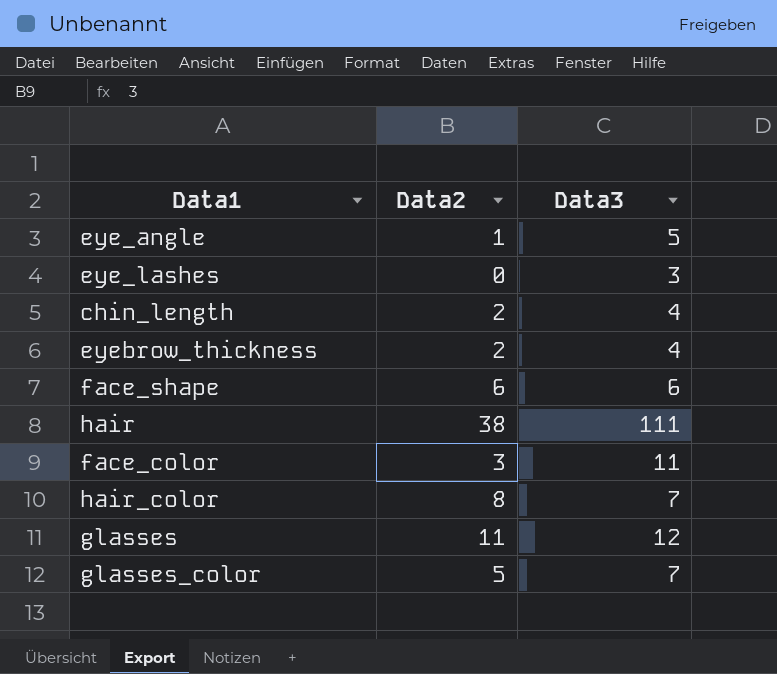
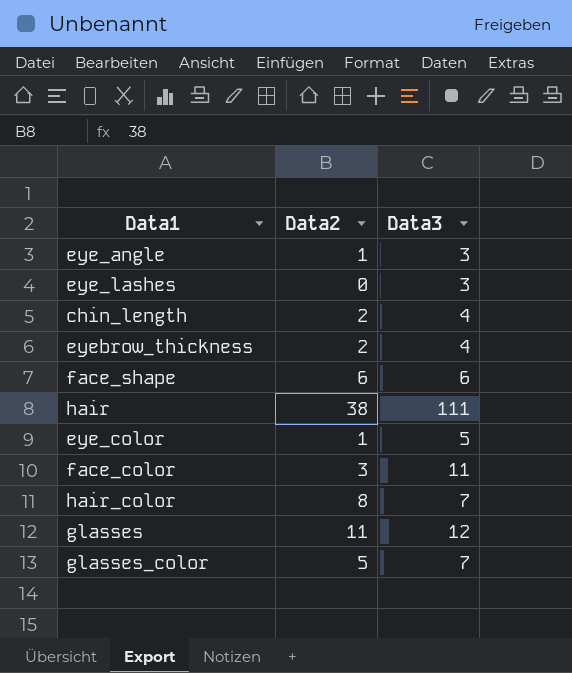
eye_angle | Data3: 5 -> 3
row eye_color: none -> 1 | 5

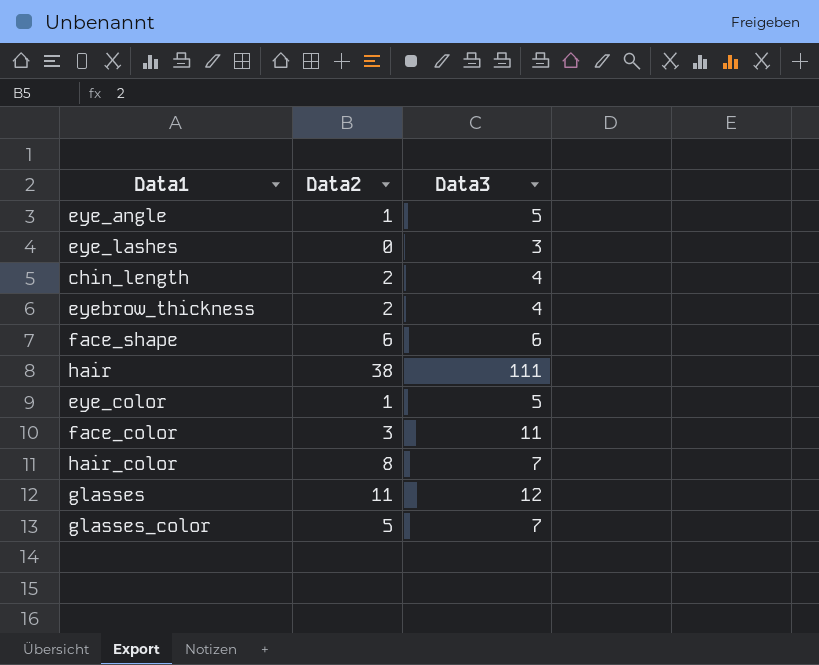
eye_angle | Data3: 3 -> 5

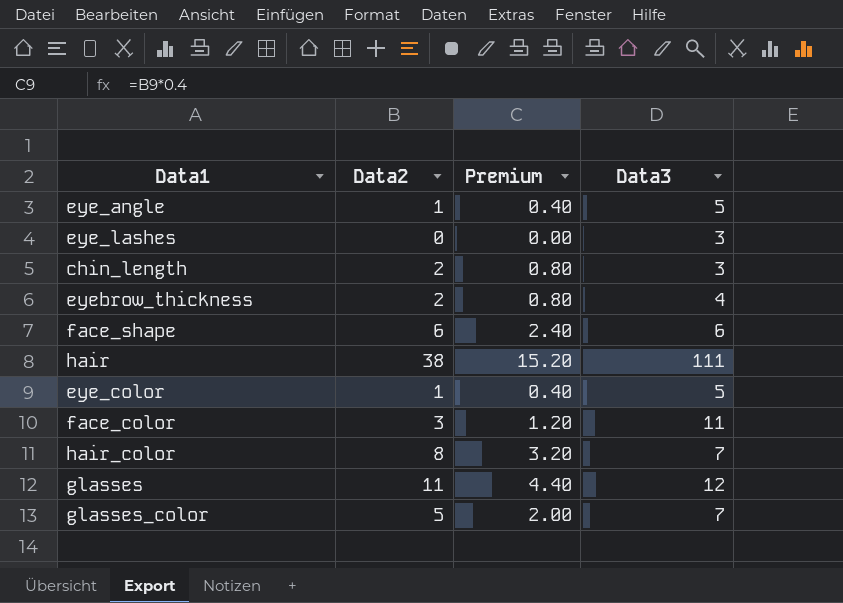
column Premium | formula: none -> [Data2] * 0.4
chin_length | Data3: 4 -> 3

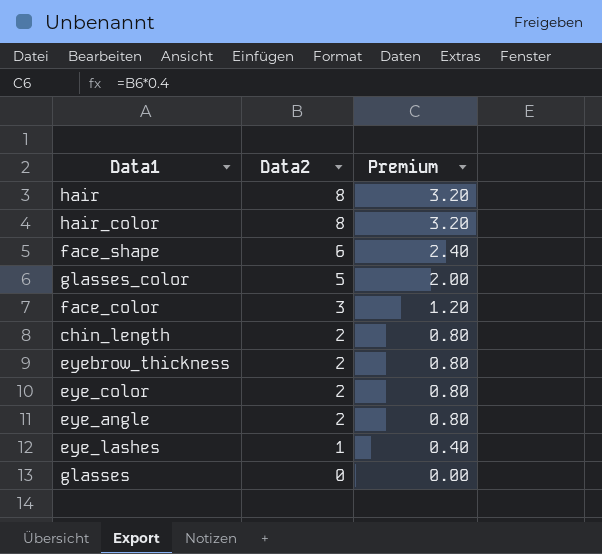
row order: none -> Data2 descending
column Data3 | position: 4 -> none
hair | Data2: 38 -> 8
hair | Premium: 15.20 -> 3.20
eye_color | Data2: 1 -> 2
eye_color | Premium: 0.40 -> 0.80
eye_angle | Data2: 1 -> 2
eye_angle | Premium: 0.40 -> 0.80
eye_lashes | Data2: 0 -> 1
eye_lashes | Premium: 0.00 -> 0.40
glasses | Data2: 11 -> 0
glasses | Premium: 4.40 -> 0.00

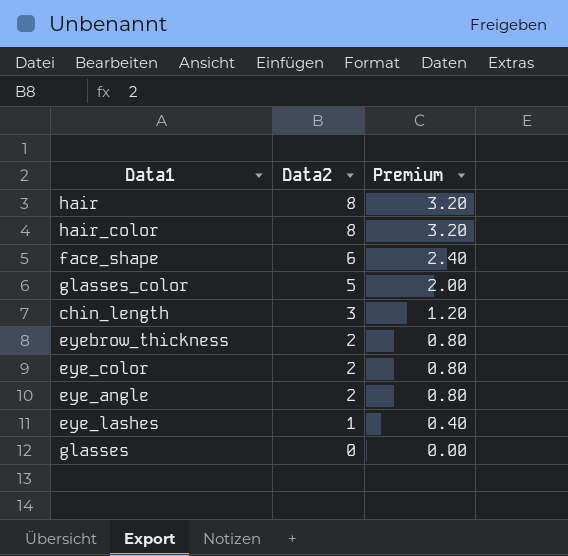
row face_color: 3 | 1.20 -> none
chin_length | Data2: 2 -> 3
chin_length | Premium: 0.80 -> 1.20

